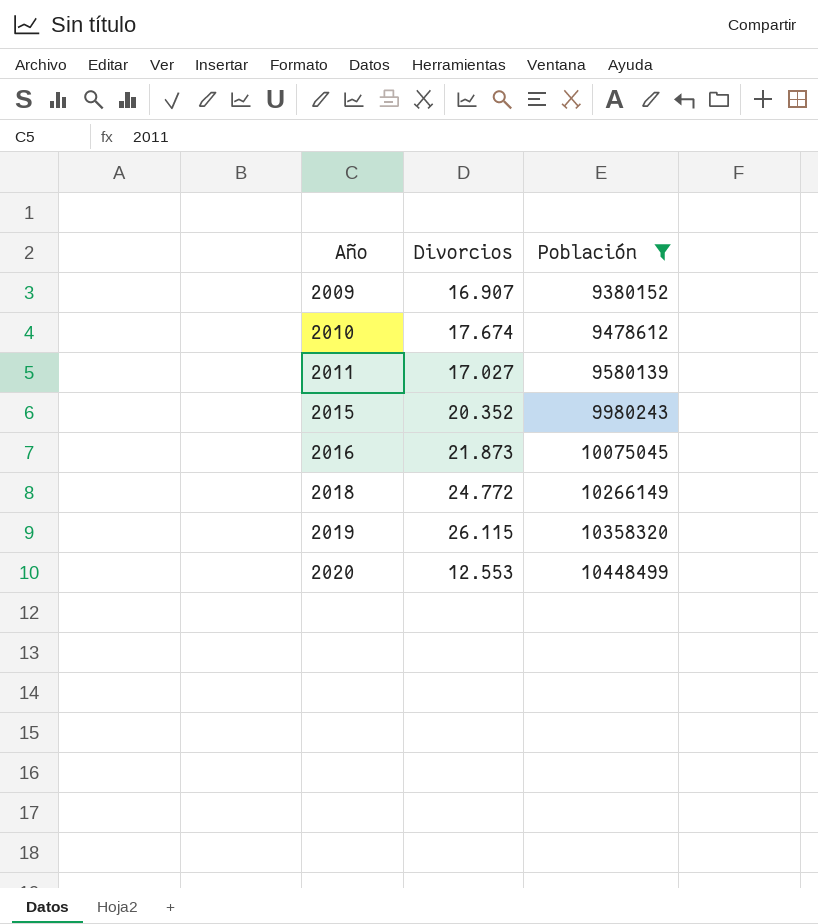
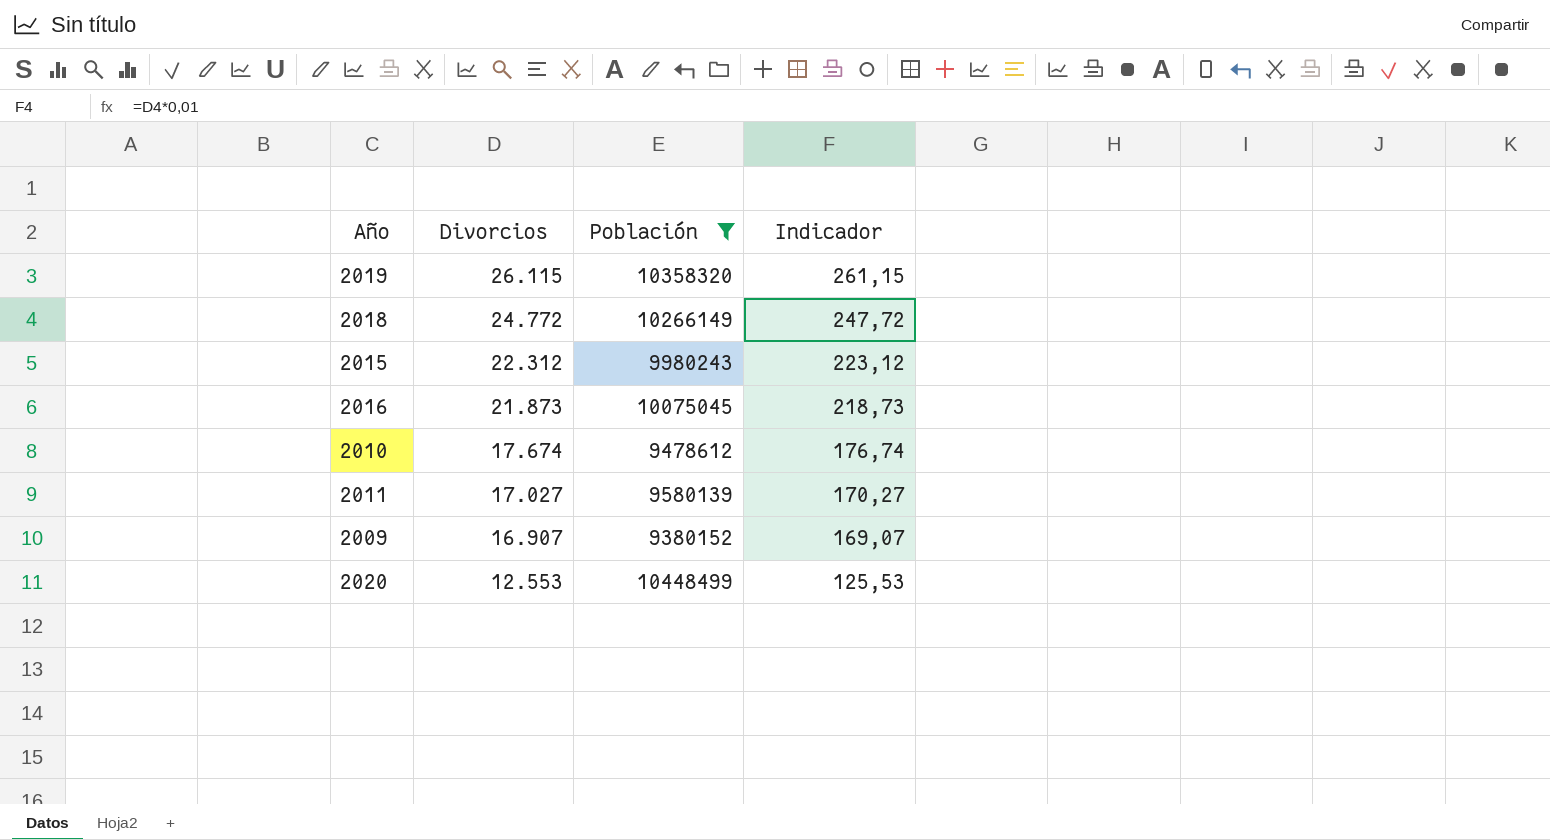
row order: Año ascending -> Divorcios descending
column Indicador | formula: none -> [Divorcios] * 0,01
2015 | Divorcios: 20.352 -> 22.312

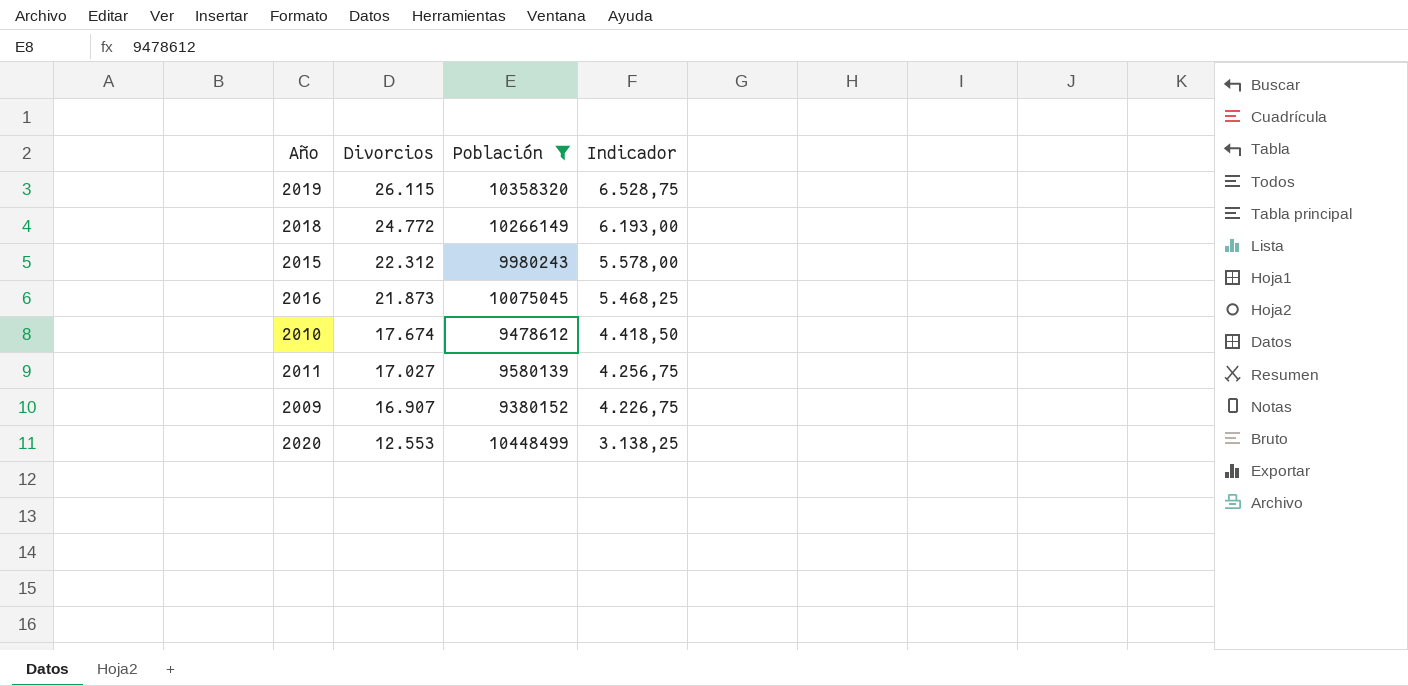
column Indicador | formula: [Divorcios] * 0,01 -> [Divorcios] * 0,25

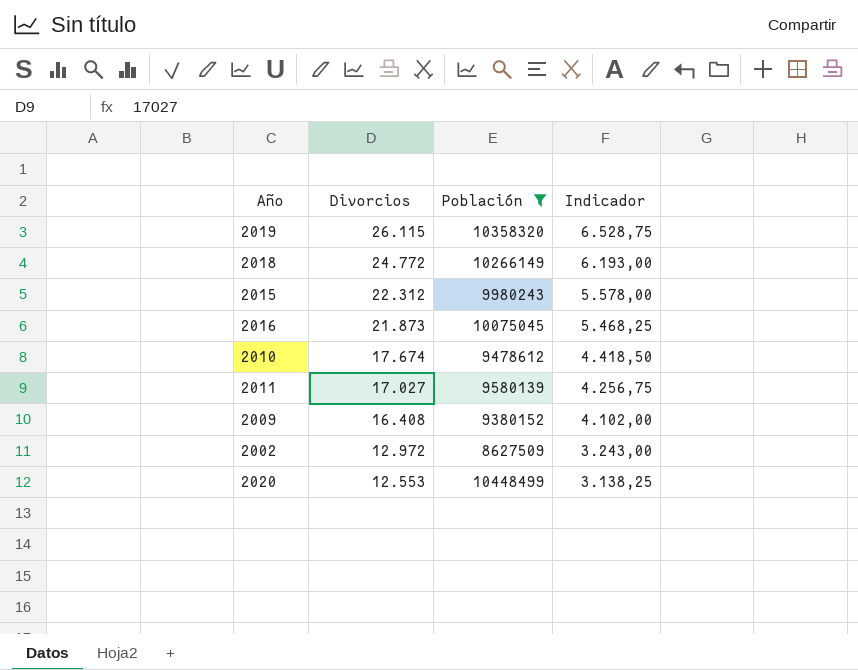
2009 | Divorcios: 16.907 -> 16.408
2009 | Indicador: 4.226,75 -> 4.102,00
row 2002: none -> 12.972 | 8627509 | 3.243,00

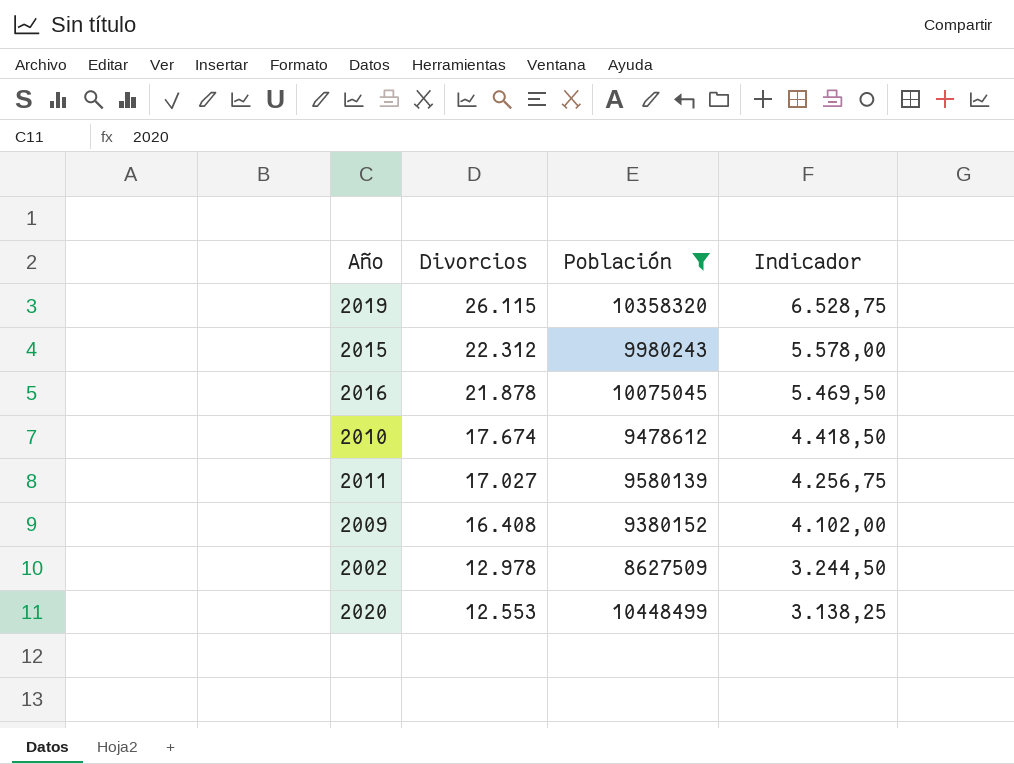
row 2018: 24.772 | 10266149 | 6.193,00 -> none
2016 | Divorcios: 21.873 -> 21.878
2016 | Indicador: 5.468,25 -> 5.469,50
2002 | Divorcios: 12.972 -> 12.978
2002 | Indicador: 3.243,00 -> 3.244,50

